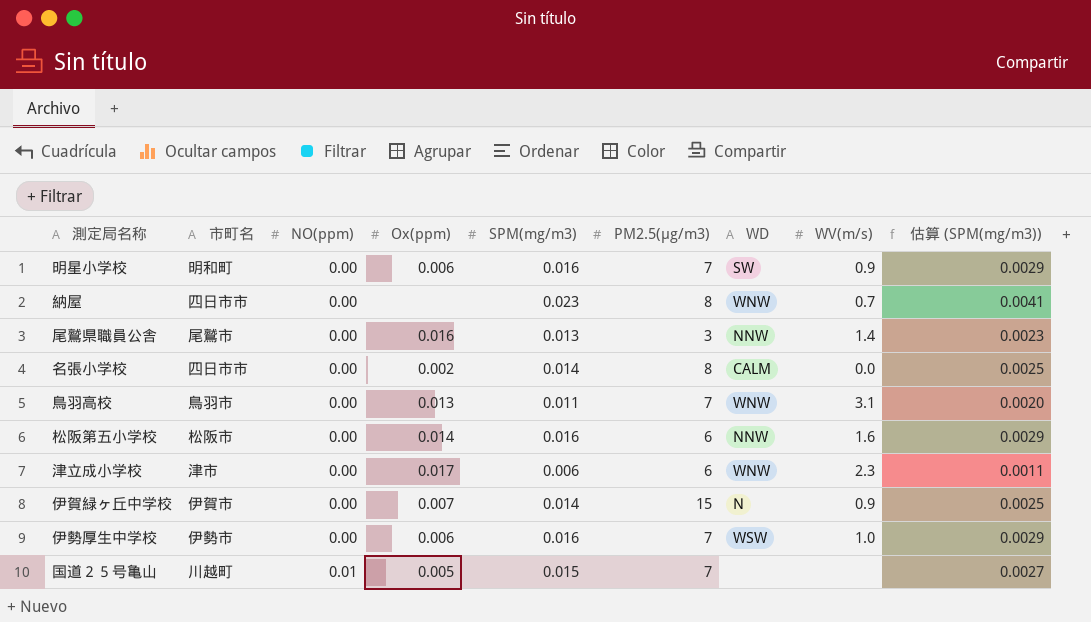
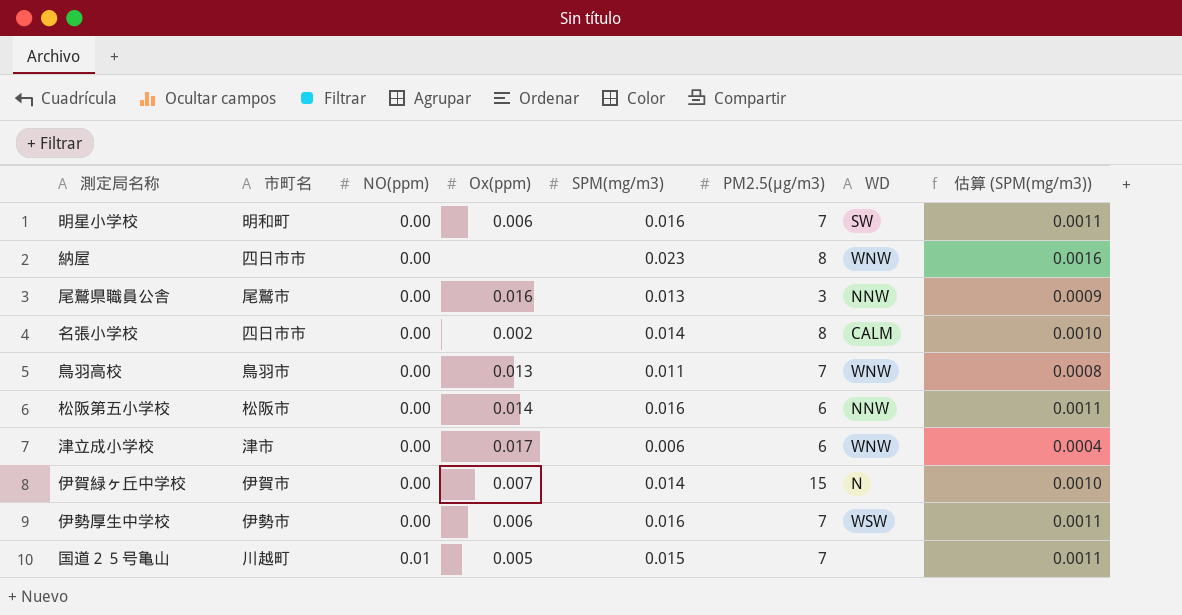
column WV(m/s) | position: 8 -> none
column 估算 (SPM(mg/m3)) | formula: [SPM(mg/m3)] * 0.18 -> [SPM(mg/m3)] * 0.07

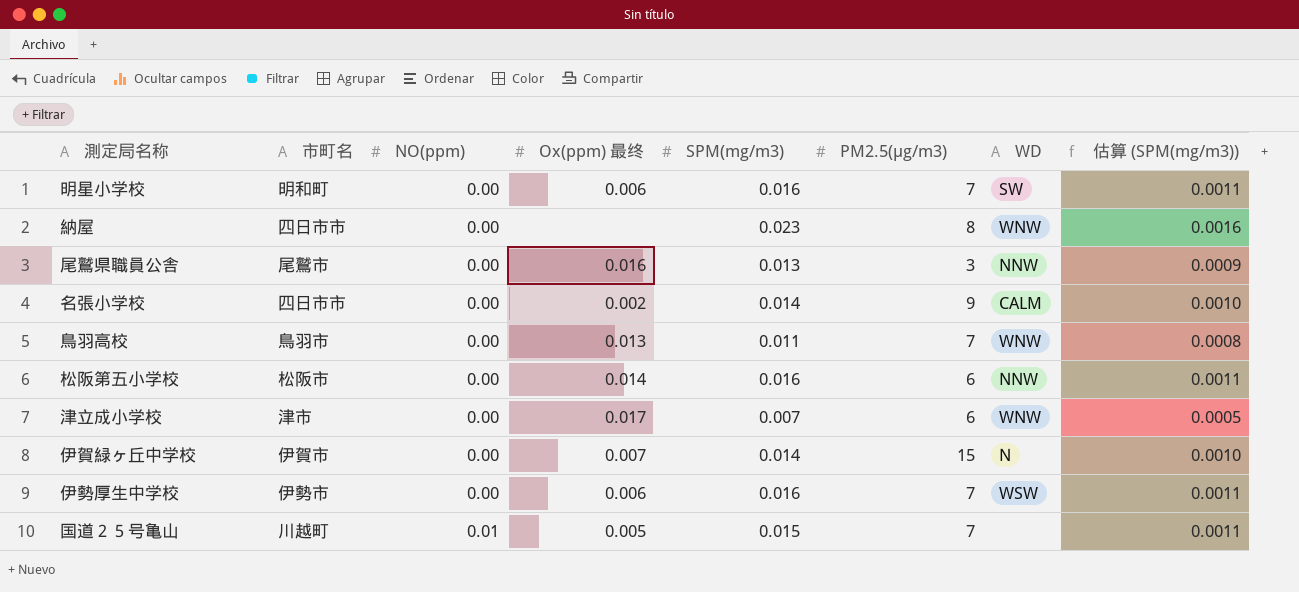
column name: Ox(ppm) -> Ox(ppm) 最终
名張小学校 | PM2.5(μg/m3): 8 -> 9
津立成小学校 | SPM(mg/m3): 0.006 -> 0.007
津立成小学校 | 估算 (SPM(mg/m3)): 0.0004 -> 0.0005

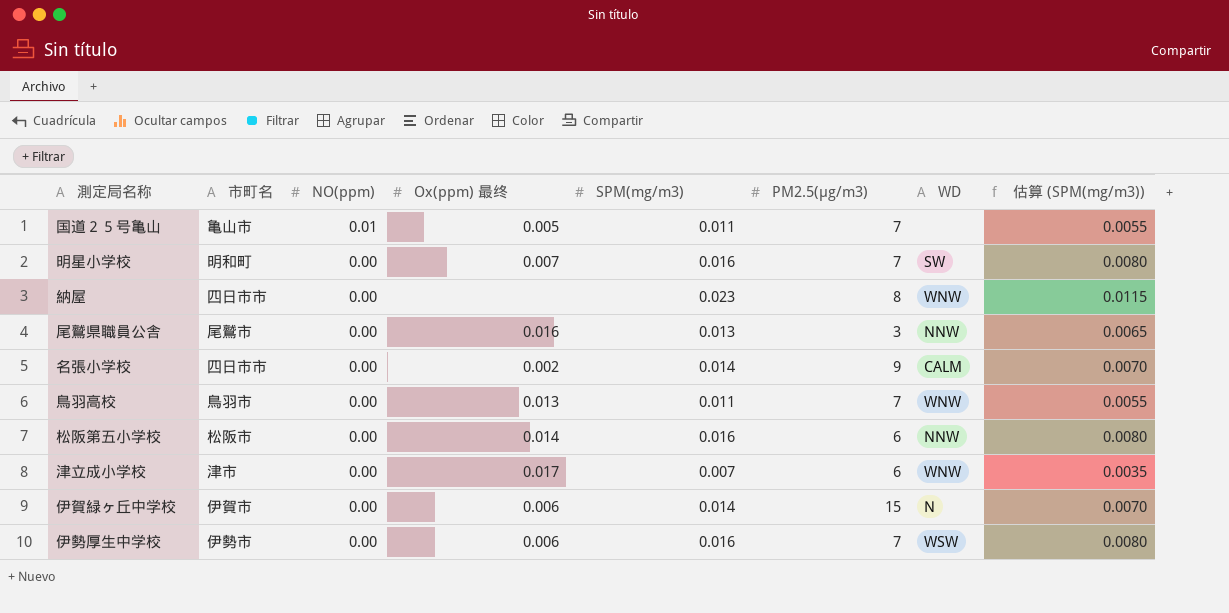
row order: NO(ppm) ascending -> NO(ppm) descending
column 估算 (SPM(mg/m3)) | formula: [SPM(mg/m3)] * 0.07 -> [SPM(mg/m3)] * 0.5
国道２５号亀山 | 市町名: 川越町 -> 亀山市
国道２５号亀山 | SPM(mg/m3): 0.015 -> 0.011
明星小学校 | Ox(ppm) 最终: 0.006 -> 0.007
伊賀緑ヶ丘中学校 | Ox(ppm) 最终: 0.007 -> 0.006

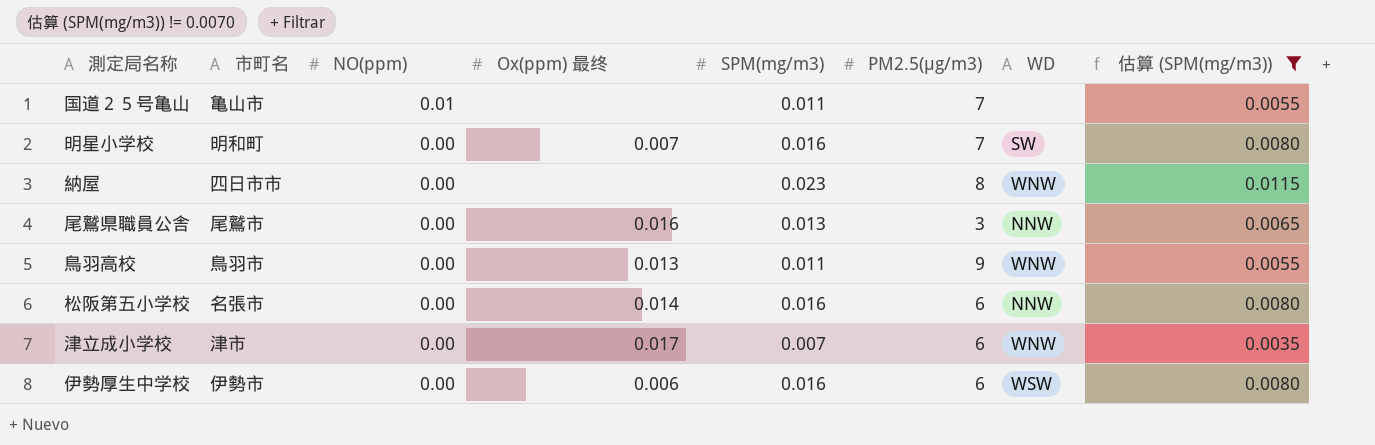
filter: none -> 估算 (SPM(mg/m3)) != 0.0070
国道２５号亀山 | Ox(ppm) 最终: 0.005 -> none
鳥羽高校 | PM2.5(μg/m3): 7 -> 9
松阪第五小学校 | 市町名: 松阪市 -> 名張市
伊勢厚生中学校 | PM2.5(μg/m3): 7 -> 6

